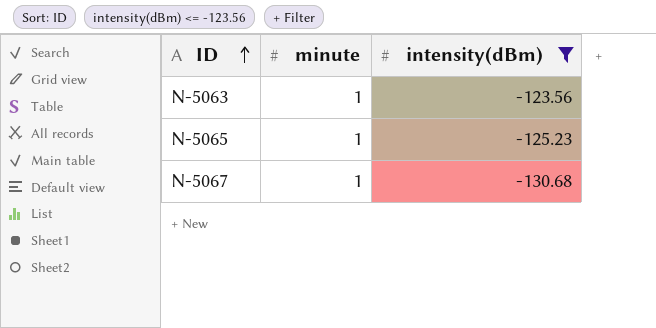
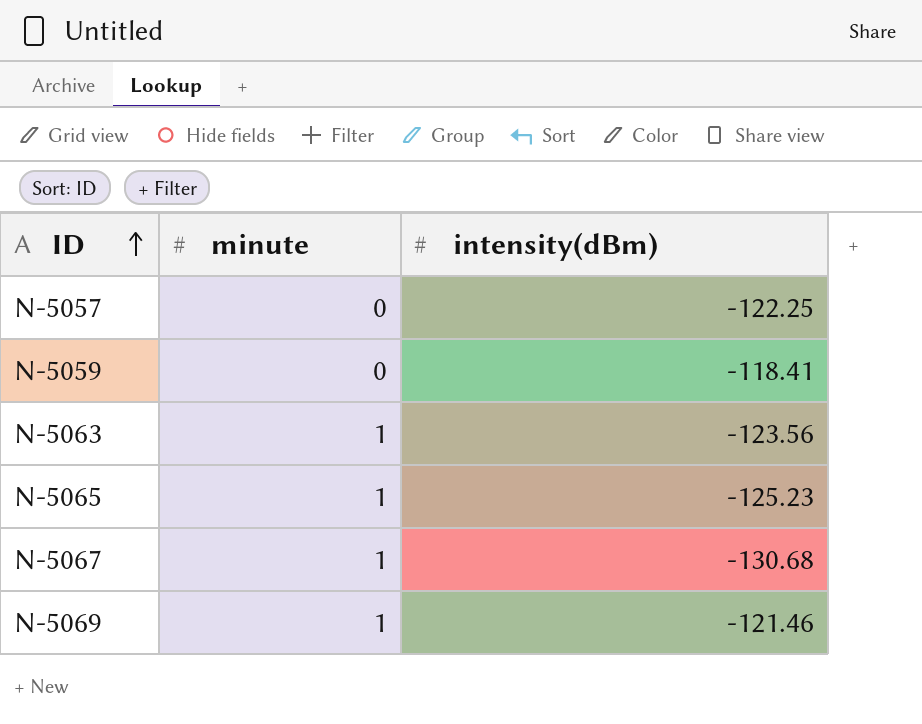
filter: intensity(dBm) <= -123.56 -> none

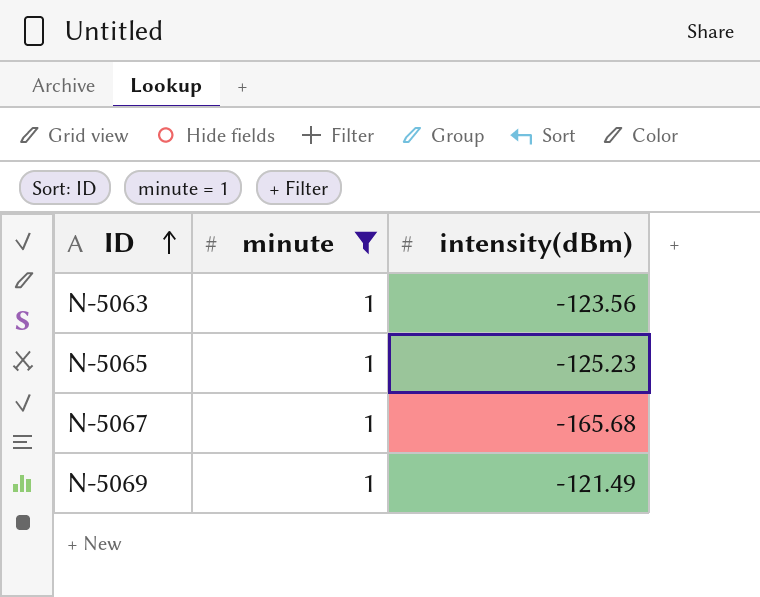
filter: none -> minute = 1
N-5067 | intensity(dBm): -130.68 -> -165.68
N-5069 | intensity(dBm): -121.46 -> -121.49

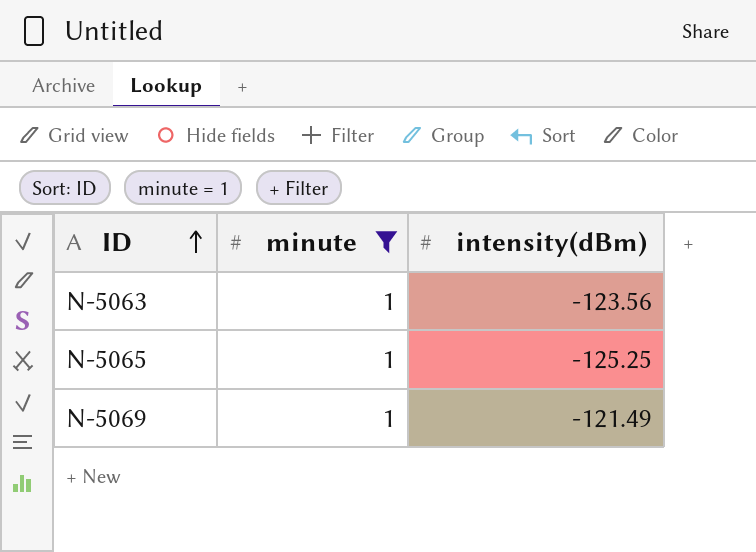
row N-5067: 1 | -165.68 -> none
N-5065 | intensity(dBm): -125.23 -> -125.25

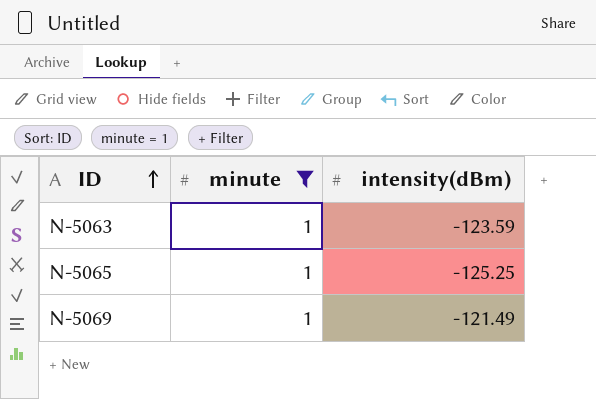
N-5063 | intensity(dBm): -123.56 -> -123.59

